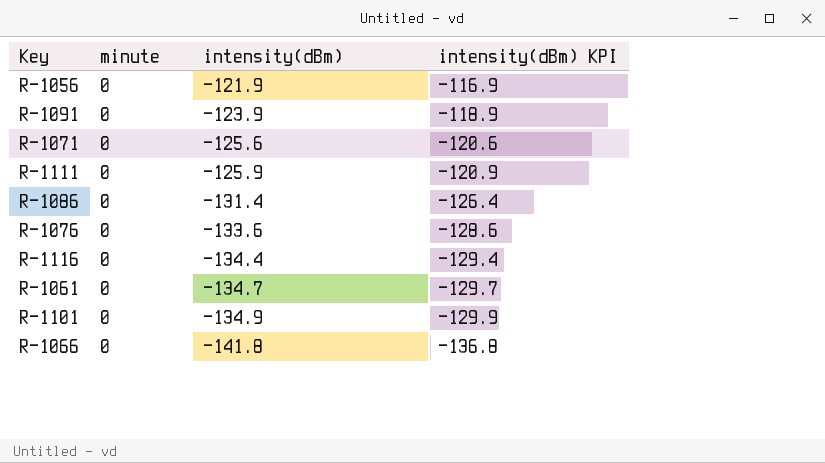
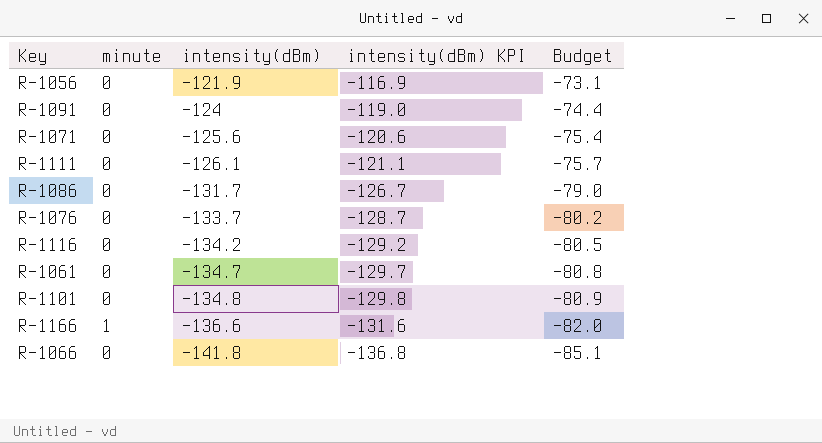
column Budget | formula: none -> [intensity(dBm)] * 0.6
R-1091 | intensity(dBm): -123.9 -> -124
R-1091 | intensity(dBm) KPI: -118.9 -> -119.0
R-1111 | intensity(dBm): -125.9 -> -126.1
R-1111 | intensity(dBm) KPI: -120.9 -> -121.1
R-1086 | intensity(dBm): -131.4 -> -131.7
R-1086 | intensity(dBm) KPI: -126.4 -> -126.7
R-1076 | intensity(dBm): -133.6 -> -133.7
R-1076 | intensity(dBm) KPI: -128.6 -> -128.7
R-1116 | intensity(dBm): -134.4 -> -134.2
R-1116 | intensity(dBm) KPI: -129.4 -> -129.2
R-1101 | intensity(dBm): -134.9 -> -134.8
R-1101 | intensity(dBm) KPI: -129.9 -> -129.8
row R-1166: none -> 1 | -136.6 | -131.6 | -82.0

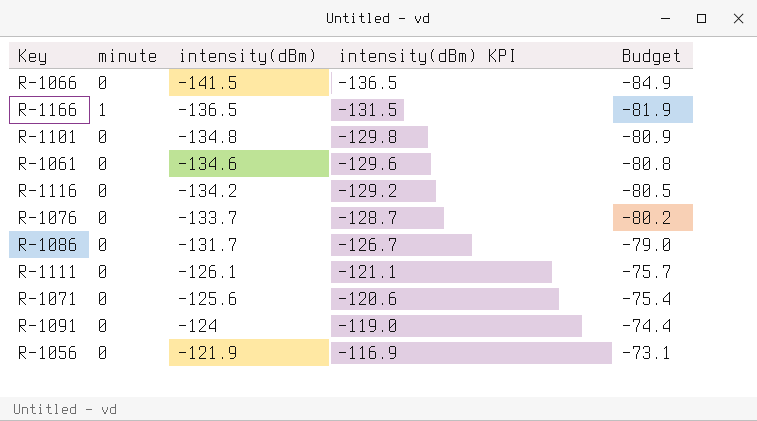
row order: intensity(dBm) descending -> intensity(dBm) ascending
R-1066 | intensity(dBm): -141.8 -> -141.5
R-1066 | intensity(dBm) KPI: -136.8 -> -136.5
R-1066 | Budget: -85.1 -> -84.9
R-1166 | intensity(dBm): -136.6 -> -136.5
R-1166 | intensity(dBm) KPI: -131.6 -> -131.5
R-1166 | Budget: -82.0 -> -81.9
R-1061 | intensity(dBm): -134.7 -> -134.6
R-1061 | intensity(dBm) KPI: -129.7 -> -129.6

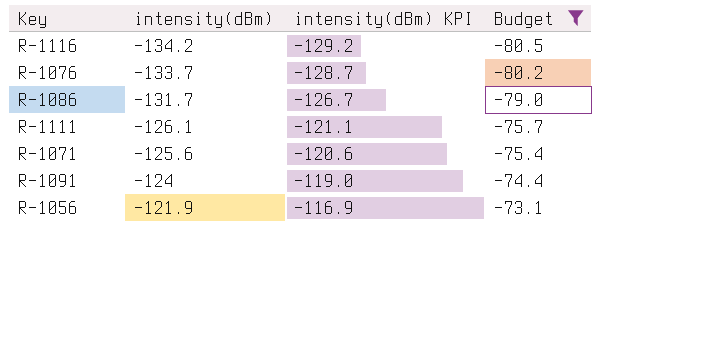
filter: none -> Budget >= -80.5
column minute | position: 2 -> none

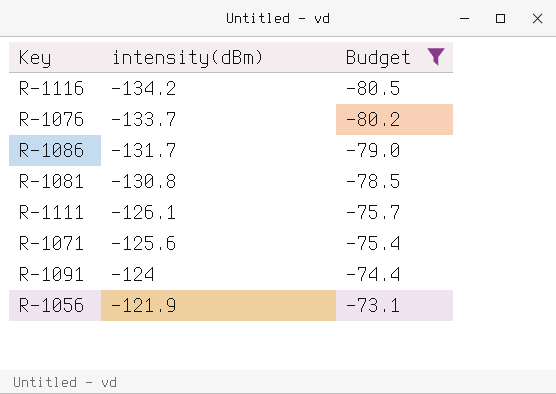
column intensity(dBm) KPI | formula: [intensity(dBm)] + 5 -> none
row R-1081: none -> -130.8 | -78.5

